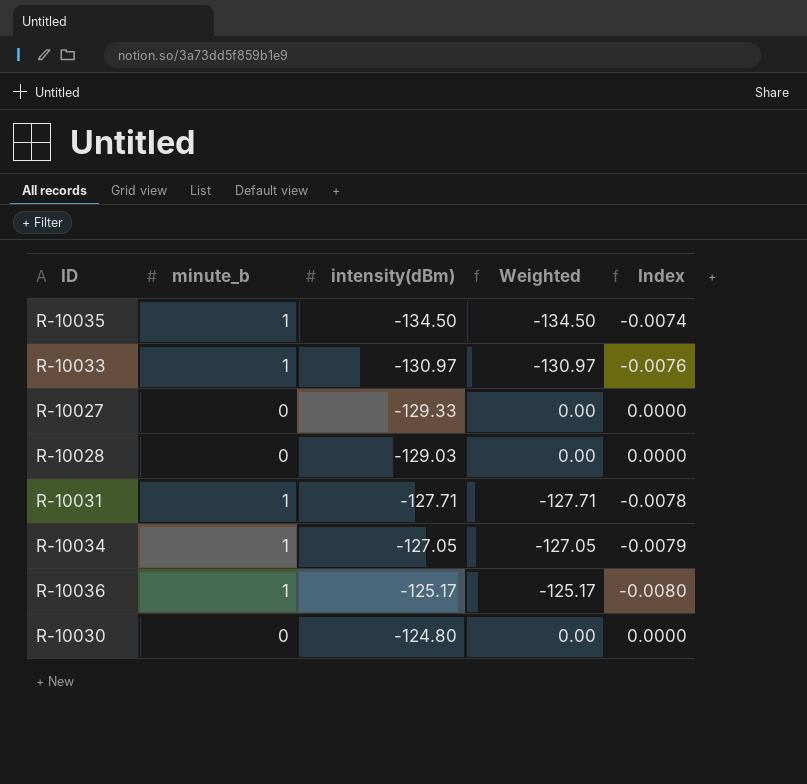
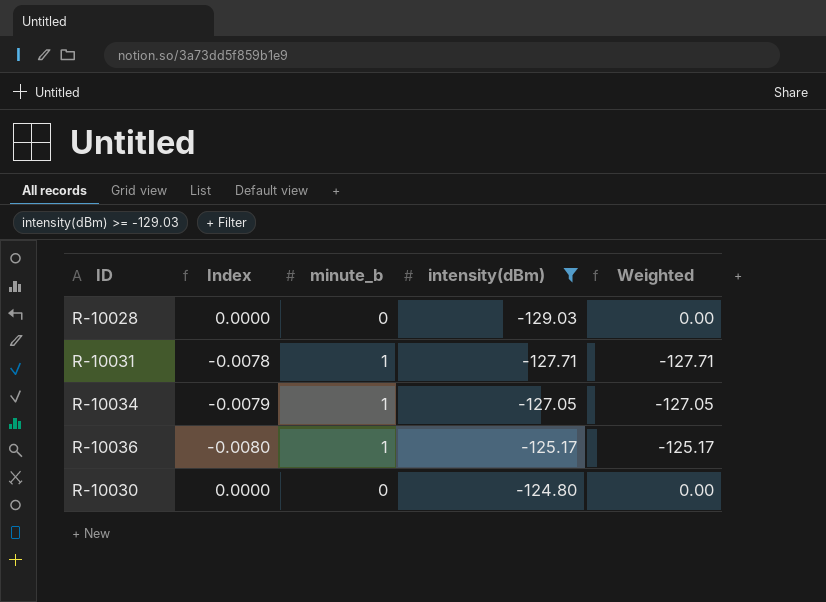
filter: none -> intensity(dBm) >= -129.03
column Index | position: 5 -> 2

